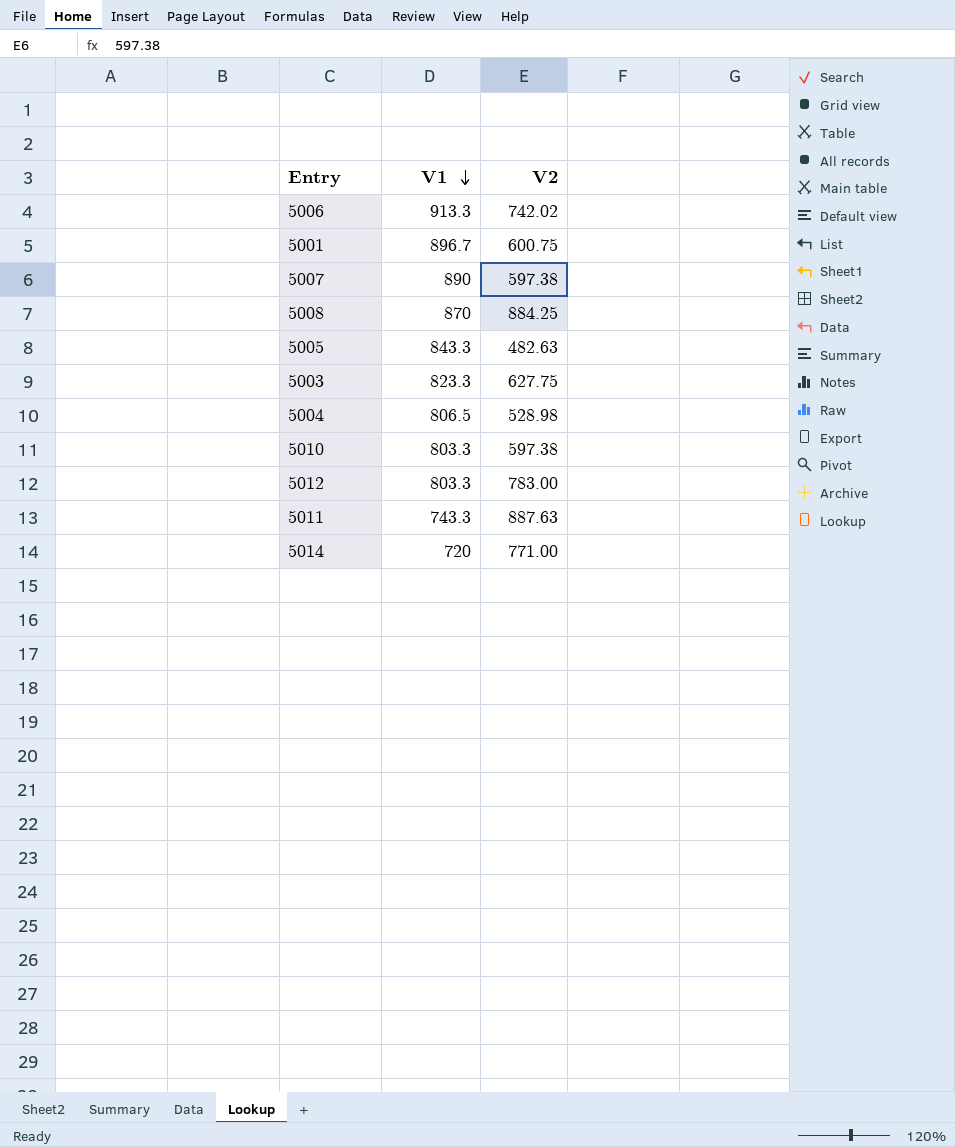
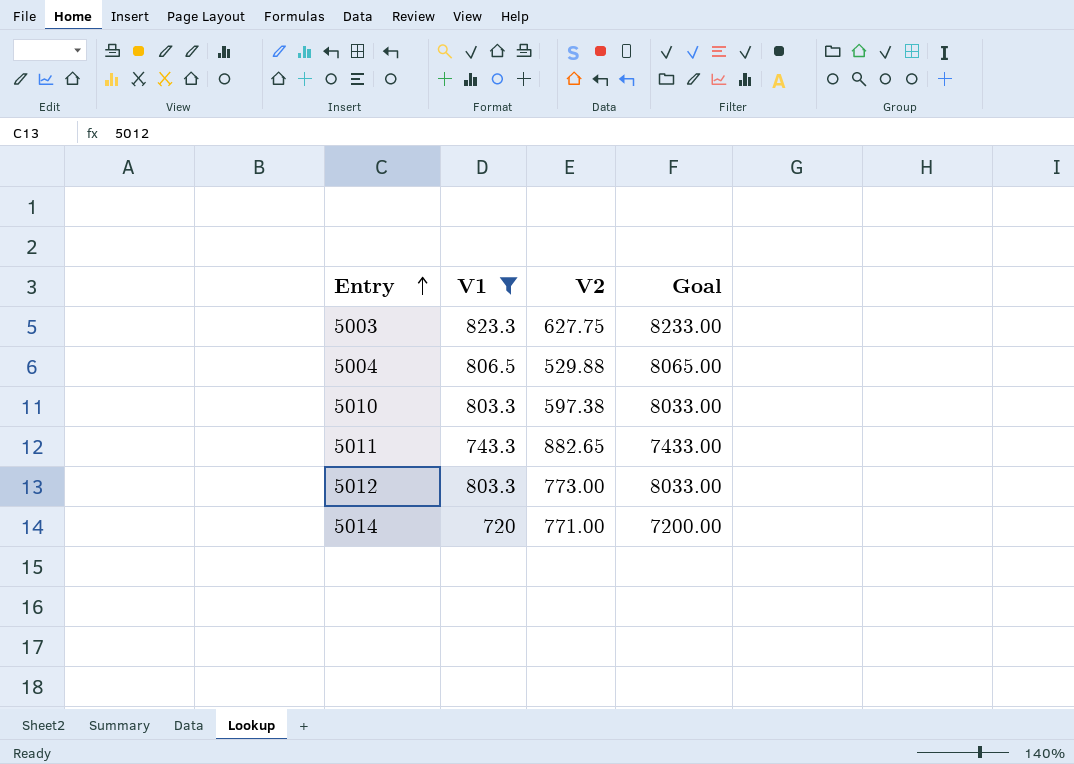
filter: none -> V1 <= 823.3
row order: V1 descending -> Entry ascending
column Goal | formula: none -> [V1] * 10
5004 | V2: 528.98 -> 529.88
5011 | V2: 887.63 -> 882.65
5012 | V2: 783.00 -> 773.00

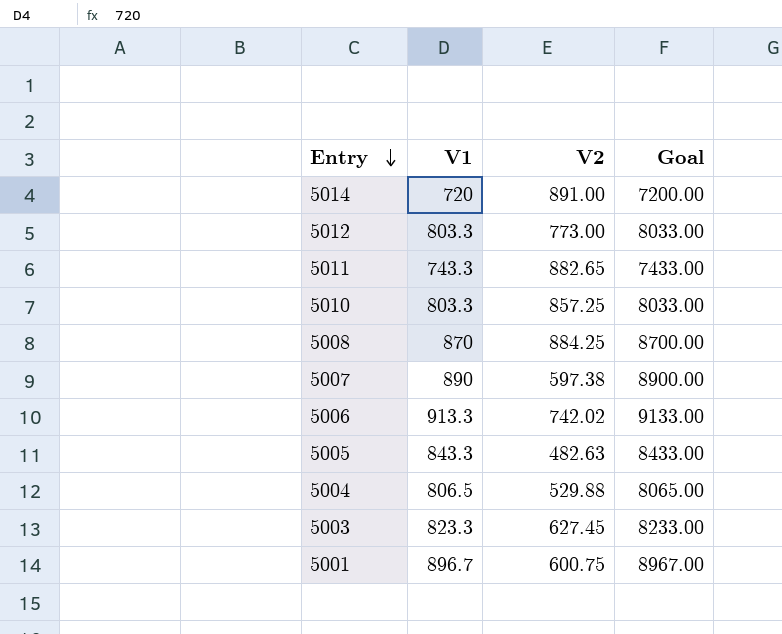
filter: V1 <= 823.3 -> none
row order: Entry ascending -> Entry descending
5014 | V2: 771.00 -> 891.00
5010 | V2: 597.38 -> 857.25
5003 | V2: 627.75 -> 627.45

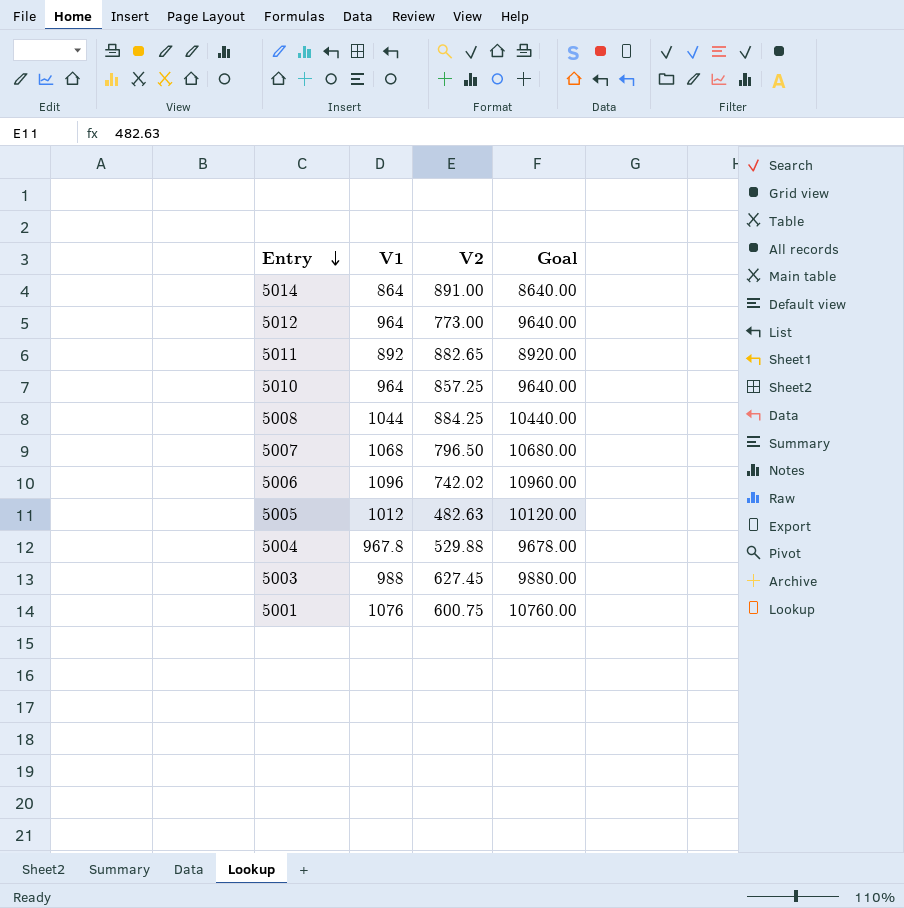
5014 | V1: 720 -> 864
5014 | Goal: 7200.00 -> 8640.00
5012 | V1: 803.3 -> 964
5012 | Goal: 8033.00 -> 9640.00
5011 | V1: 743.3 -> 892
5011 | Goal: 7433.00 -> 8920.00
5010 | V1: 803.3 -> 964
5010 | Goal: 8033.00 -> 9640.00
5008 | V1: 870 -> 1044
5008 | Goal: 8700.00 -> 10440.00
5007 | V1: 890 -> 1068
5007 | V2: 597.38 -> 796.50
5007 | Goal: 8900.00 -> 10680.00
5006 | V1: 913.3 -> 1096
5006 | Goal: 9133.00 -> 10960.00
5005 | V1: 843.3 -> 1012
5005 | Goal: 8433.00 -> 10120.00
5004 | V1: 806.5 -> 967.8
5004 | Goal: 8065.00 -> 9678.00
5003 | V1: 823.3 -> 988
5003 | Goal: 8233.00 -> 9880.00
5001 | V1: 896.7 -> 1076
5001 | Goal: 8967.00 -> 10760.00

